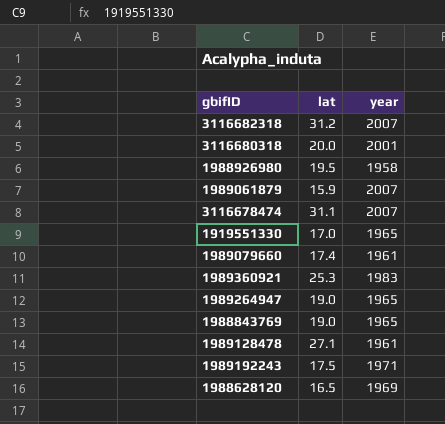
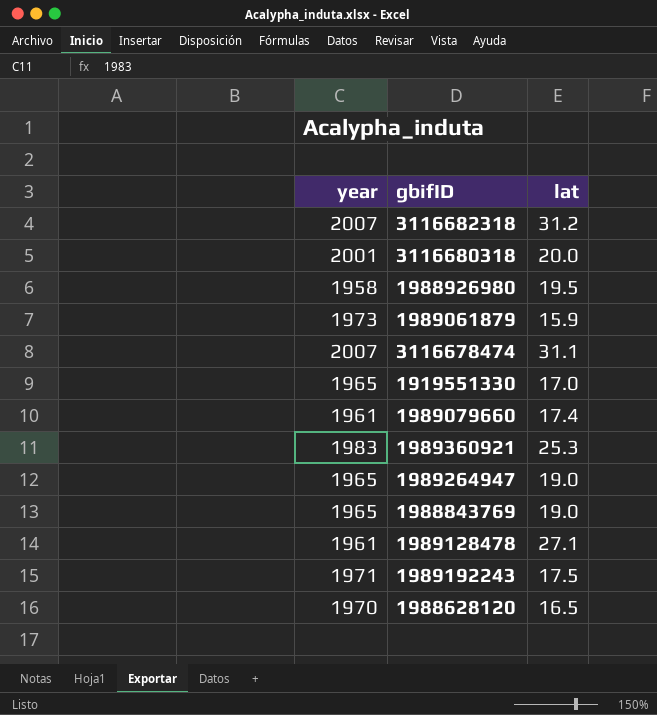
column year | position: 3 -> 1
1989061879 | year: 2007 -> 1973
1988628120 | year: 1969 -> 1970

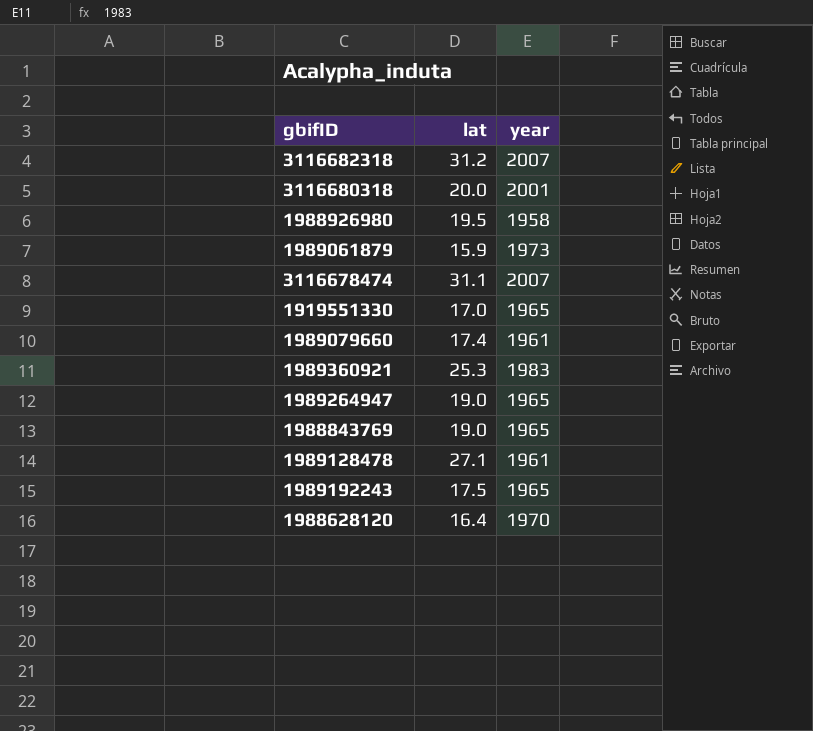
column year | position: 1 -> 3
1989192243 | year: 1971 -> 1965
1988628120 | lat: 16.5 -> 16.4

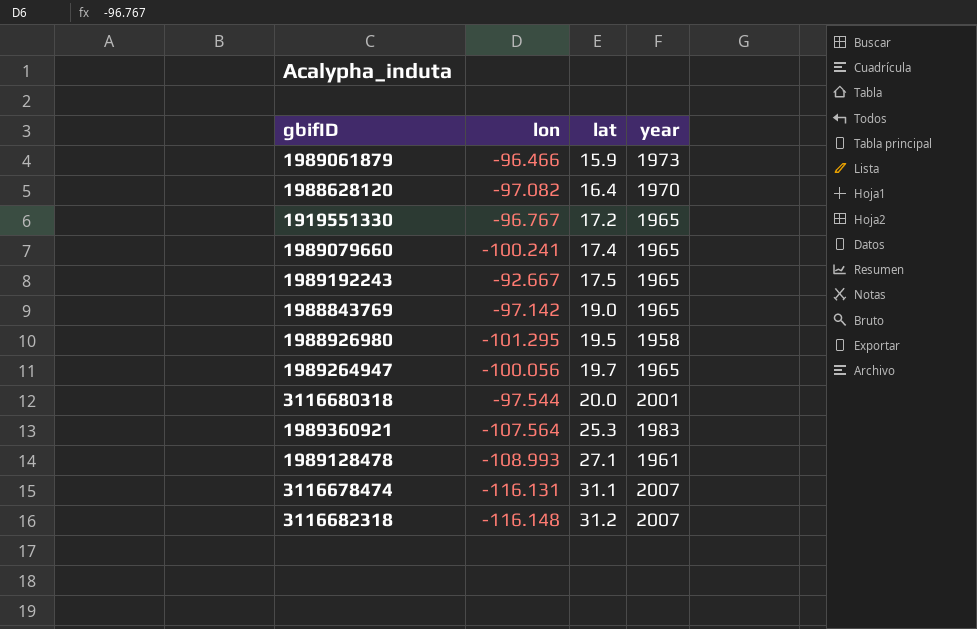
row order: none -> lat ascending
column lon | position: none -> 2
1919551330 | lat: 17.0 -> 17.2
1989079660 | year: 1961 -> 1965
1989264947 | lat: 19.0 -> 19.7

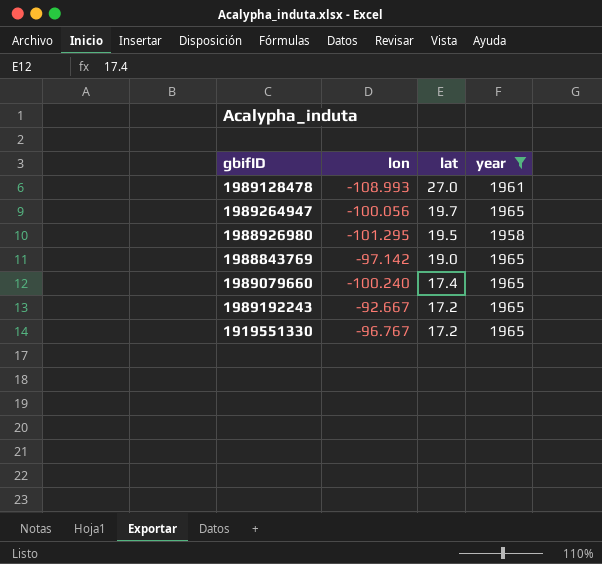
filter: none -> year <= 1965
row order: lat ascending -> lat descending
1989128478 | lat: 27.1 -> 27.0
1989079660 | lon: -100.241 -> -100.240
1989192243 | lat: 17.5 -> 17.2

